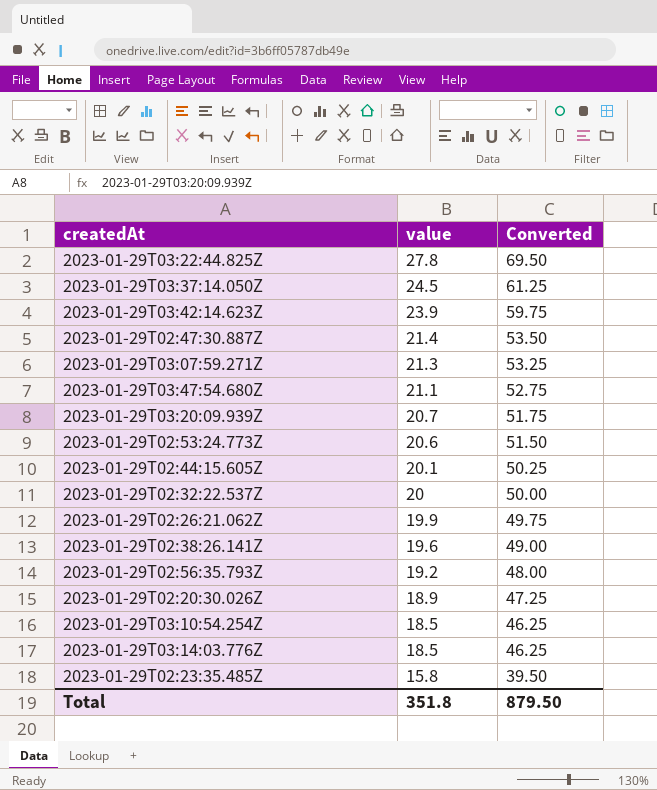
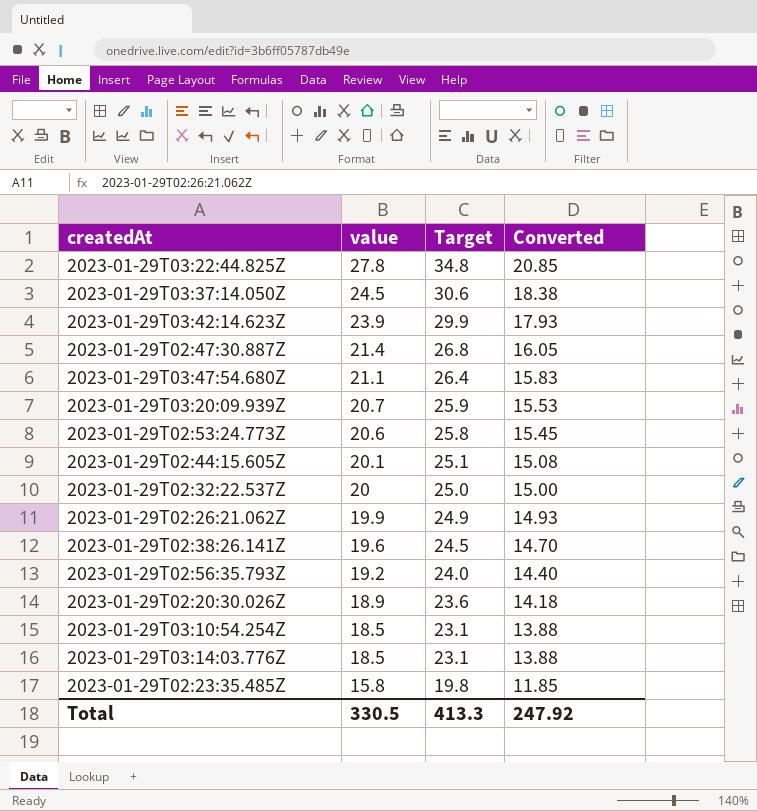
column Target | formula: none -> [value] * 1.25
column Converted | formula: [value] * 2.5 -> [value] * 0.75
row 2023-01-29T03:07:59.271Z: 21.3 | 53.25 -> none
Total | value: 351.8 -> 330.5
Total | Converted: 879.50 -> 247.92

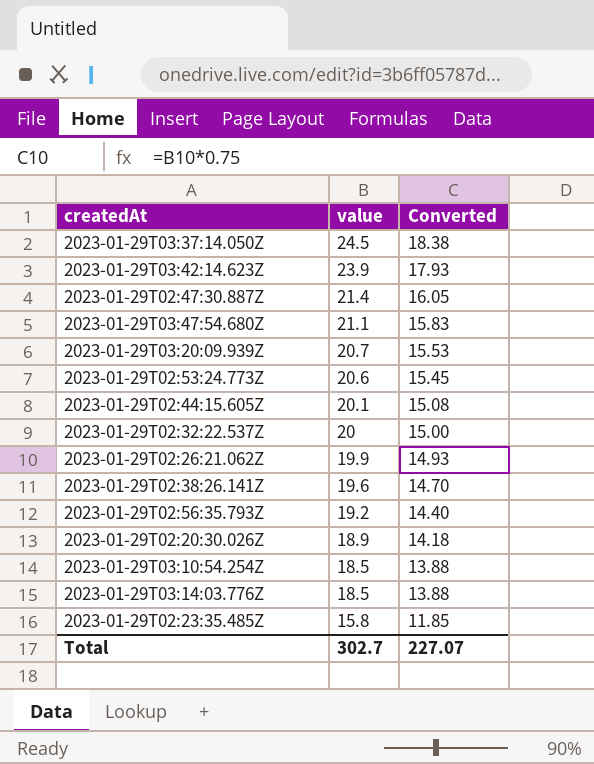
column Target | formula: [value] * 1.25 -> none
row 2023-01-29T03:22:44.825Z: 27.8 | 34.8 | 20.85 -> none
Total | value: 330.5 -> 302.7
Total | Converted: 247.92 -> 227.07

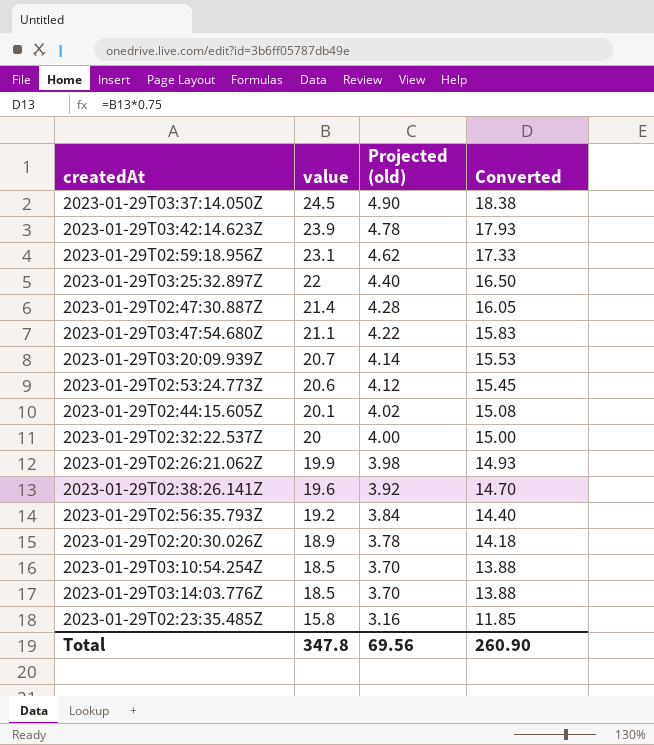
column Projected (old) | formula: none -> [value] * 0.2
row 2023-01-29T02:59:18.956Z: none -> 23.1 | 4.62 | 17.33
row 2023-01-29T03:25:32.897Z: none -> 22 | 4.40 | 16.50
Total | value: 302.7 -> 347.8
Total | Converted: 227.07 -> 260.90

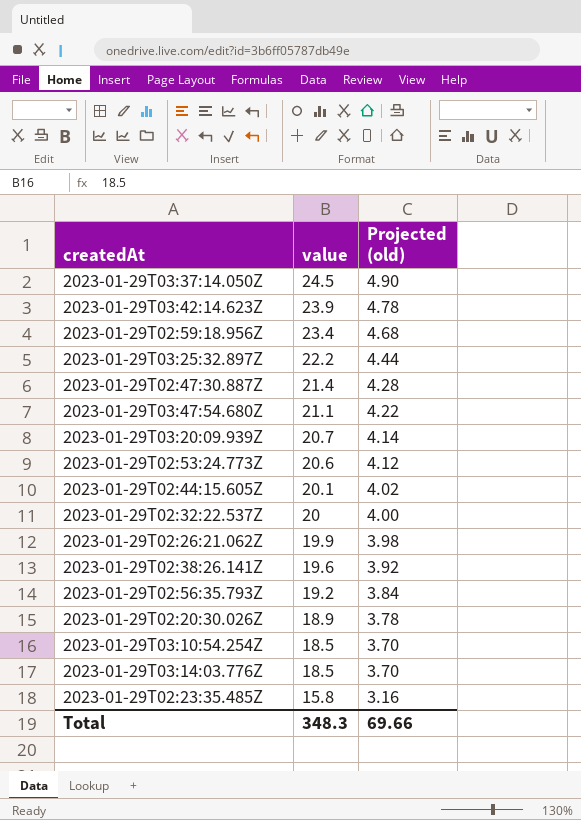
column Converted | formula: [value] * 0.75 -> none
2023-01-29T02:59:18.956Z | value: 23.1 -> 23.4
2023-01-29T02:59:18.956Z | Projected (old): 4.62 -> 4.68
2023-01-29T03:25:32.897Z | value: 22 -> 22.2
2023-01-29T03:25:32.897Z | Projected (old): 4.40 -> 4.44
Total | value: 347.8 -> 348.3
Total | Projected (old): 69.56 -> 69.66

